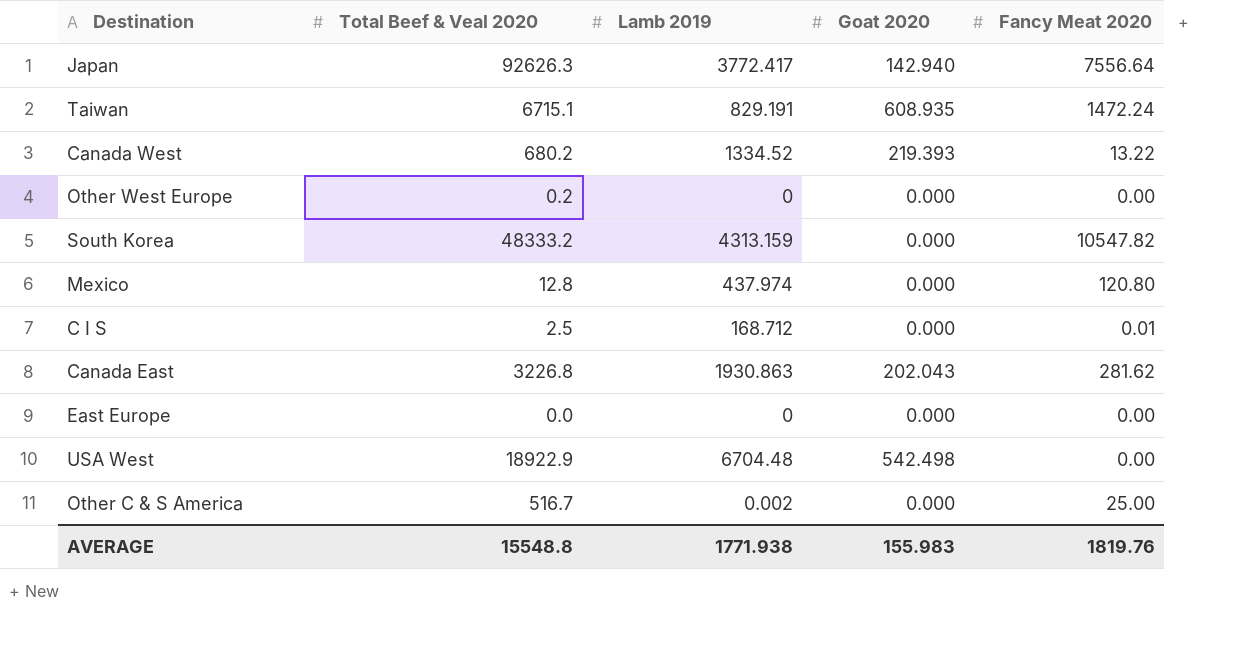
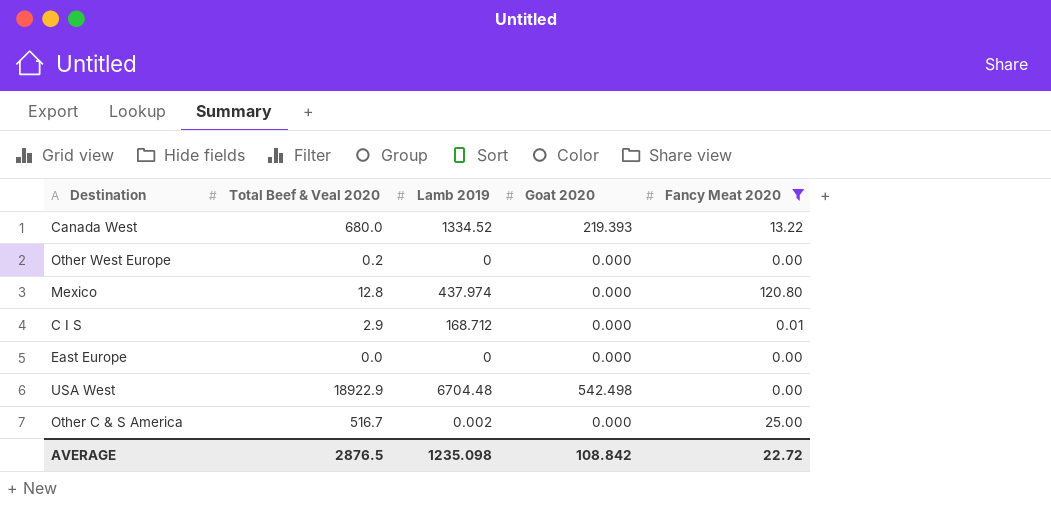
filter: none -> Fancy Meat 2020 <= 120.80
Canada West | Total Beef & Veal 2020: 680.2 -> 680.0
C I S | Total Beef & Veal 2020: 2.5 -> 2.9
AVERAGE | Total Beef & Veal 2020: 15548.8 -> 2876.5
AVERAGE | Lamb 2019: 1771.938 -> 1235.098
AVERAGE | Goat 2020: 155.983 -> 108.842
AVERAGE | Fancy Meat 2020: 1819.76 -> 22.72

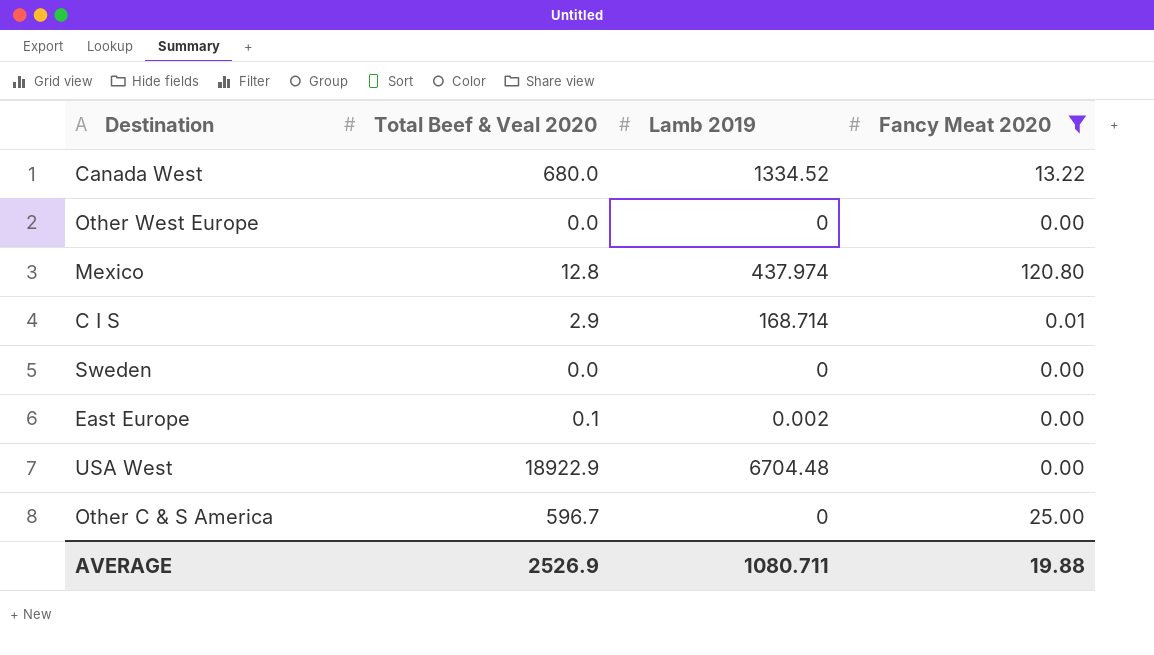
column Goat 2020 | position: 4 -> none
Other West Europe | Total Beef & Veal 2020: 0.2 -> 0.0
C I S | Lamb 2019: 168.712 -> 168.714
row Sweden: none -> 0.0 | 0 | 0.00
East Europe | Total Beef & Veal 2020: 0.0 -> 0.1
East Europe | Lamb 2019: 0 -> 0.002
Other C & S America | Total Beef & Veal 2020: 516.7 -> 596.7
Other C & S America | Lamb 2019: 0.002 -> 0
AVERAGE | Total Beef & Veal 2020: 2876.5 -> 2526.9
AVERAGE | Lamb 2019: 1235.098 -> 1080.711
AVERAGE | Fancy Meat 2020: 22.72 -> 19.88

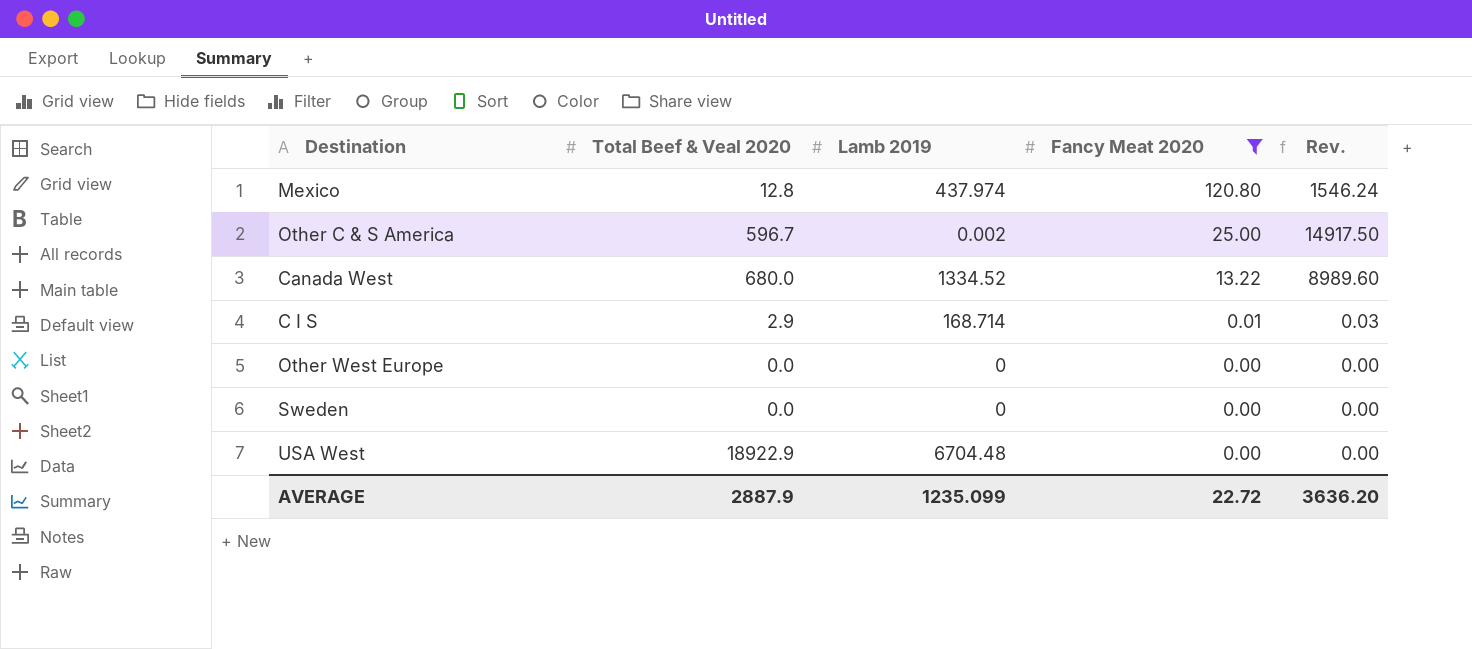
row order: none -> Fancy Meat 2020 descending
column Rev. | formula: none -> [Total Beef & Veal 2020] * [Fancy Meat 2020]
row East Europe: 0.1 | 0.002 | 0.00 -> none
Other C & S America | Lamb 2019: 0 -> 0.002
AVERAGE | Total Beef & Veal 2020: 2526.9 -> 2887.9
AVERAGE | Lamb 2019: 1080.711 -> 1235.099
AVERAGE | Fancy Meat 2020: 19.88 -> 22.72

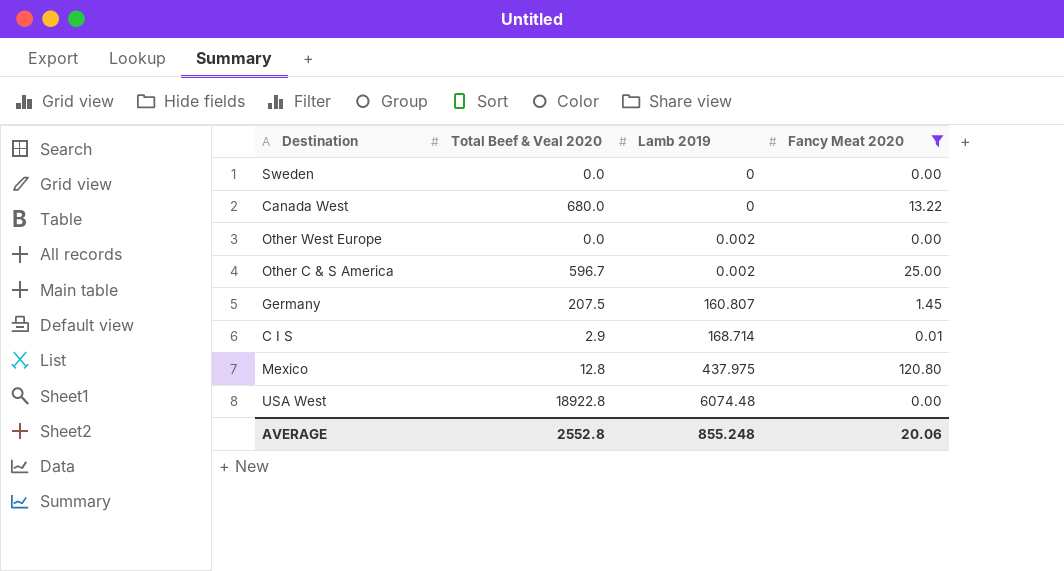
row order: Fancy Meat 2020 descending -> Lamb 2019 ascending
column Rev. | formula: [Total Beef & Veal 2020] * [Fancy Meat 2020] -> none
Canada West | Lamb 2019: 1334.52 -> 0
Other West Europe | Lamb 2019: 0 -> 0.002
row Germany: none -> 207.5 | 160.807 | 1.45
Mexico | Lamb 2019: 437.974 -> 437.975
USA West | Total Beef & Veal 2020: 18922.9 -> 18922.8
USA West | Lamb 2019: 6704.48 -> 6074.48
AVERAGE | Total Beef & Veal 2020: 2887.9 -> 2552.8
AVERAGE | Lamb 2019: 1235.099 -> 855.248
AVERAGE | Fancy Meat 2020: 22.72 -> 20.06

